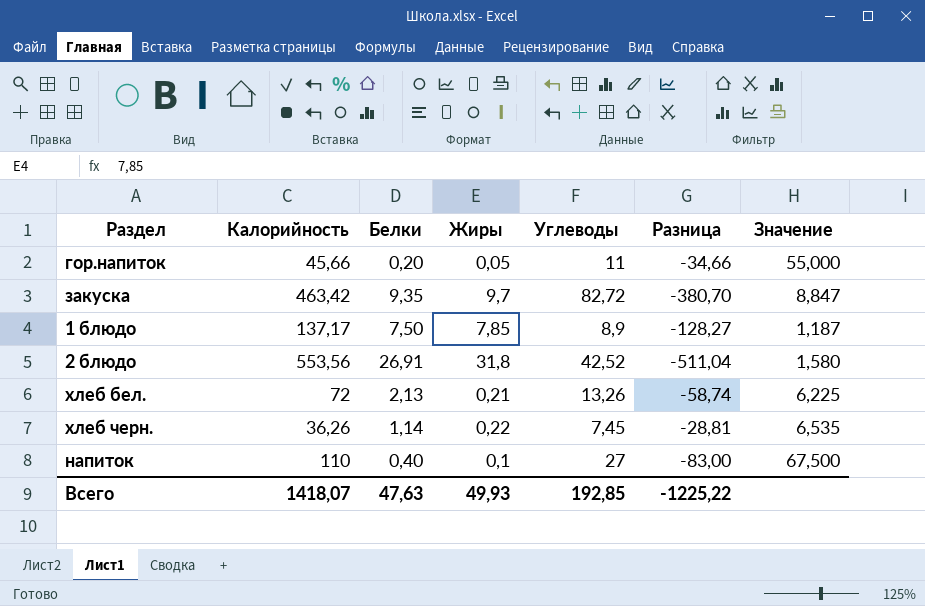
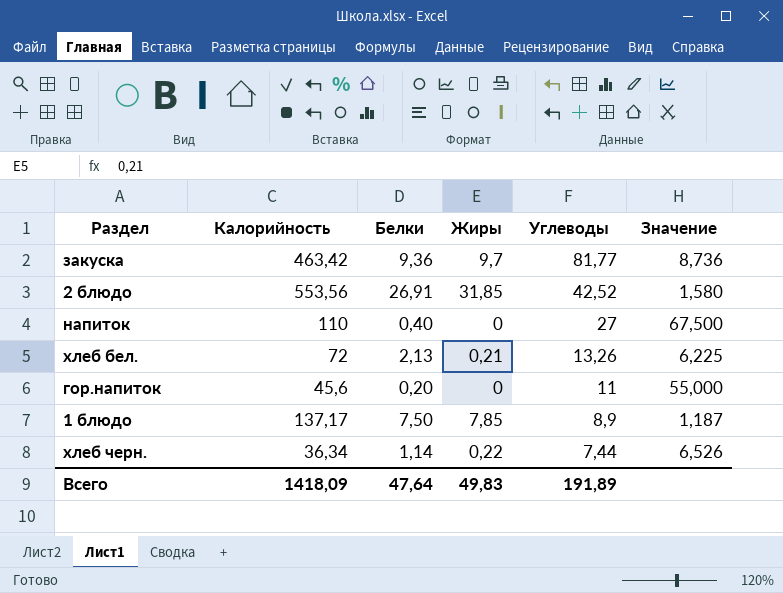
row order: none -> Углеводы descending
column Разница | formula: [Углеводы] - [Калорийность] -> none
закуска | Белки: 9,35 -> 9,36
закуска | Углеводы: 82,72 -> 81,77
закуска | Значение: 8,847 -> 8,736
2 блюдо | Жиры: 31,8 -> 31,85
напиток | Жиры: 0,1 -> 0
гор.напиток | Калорийность: 45,66 -> 45,6
гор.напиток | Жиры: 0,05 -> 0
хлеб черн. | Калорийность: 36,26 -> 36,34
хлеб черн. | Углеводы: 7,45 -> 7,44
хлеб черн. | Значение: 6,535 -> 6,526
Всего | Калорийность: 1418,07 -> 1418,09
Всего | Белки: 47,63 -> 47,64
Всего | Жиры: 49,93 -> 49,83
Всего | Углеводы: 192,85 -> 191,89

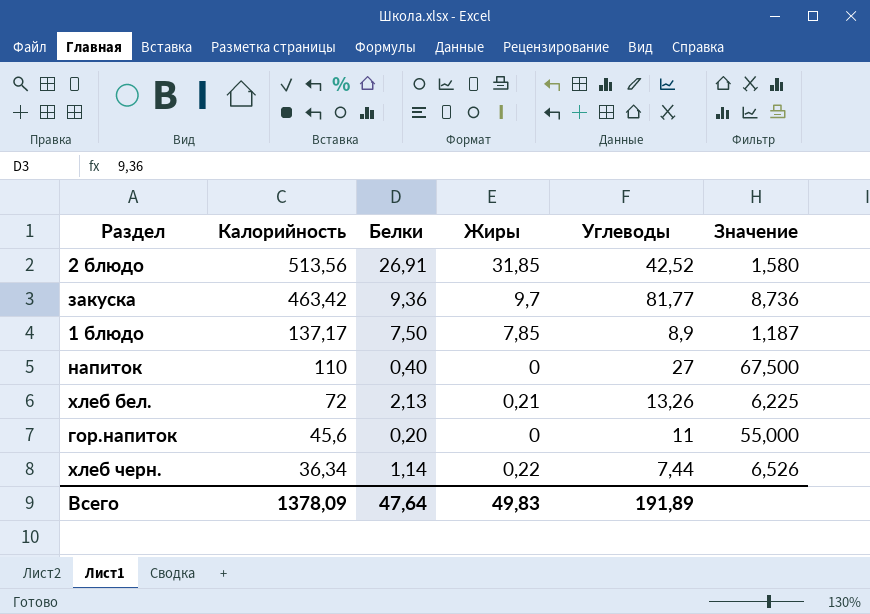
row order: Углеводы descending -> Калорийность descending
2 блюдо | Калорийность: 553,56 -> 513,56
Всего | Калорийность: 1418,09 -> 1378,09

